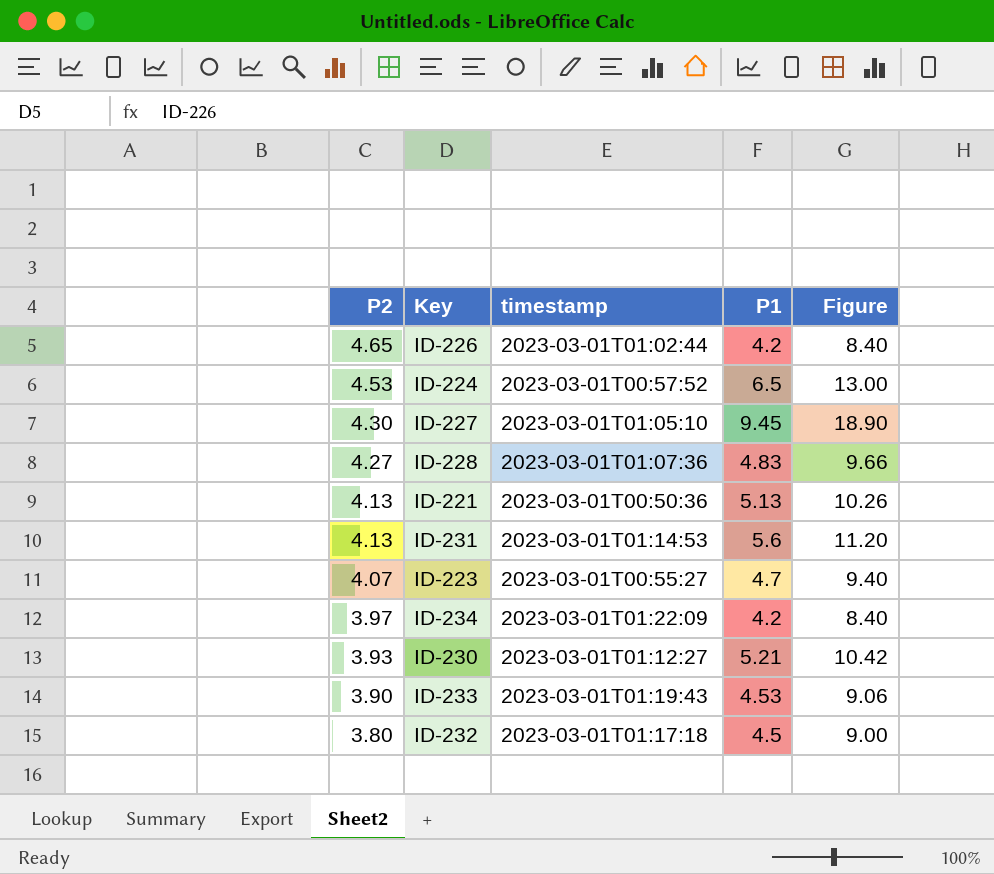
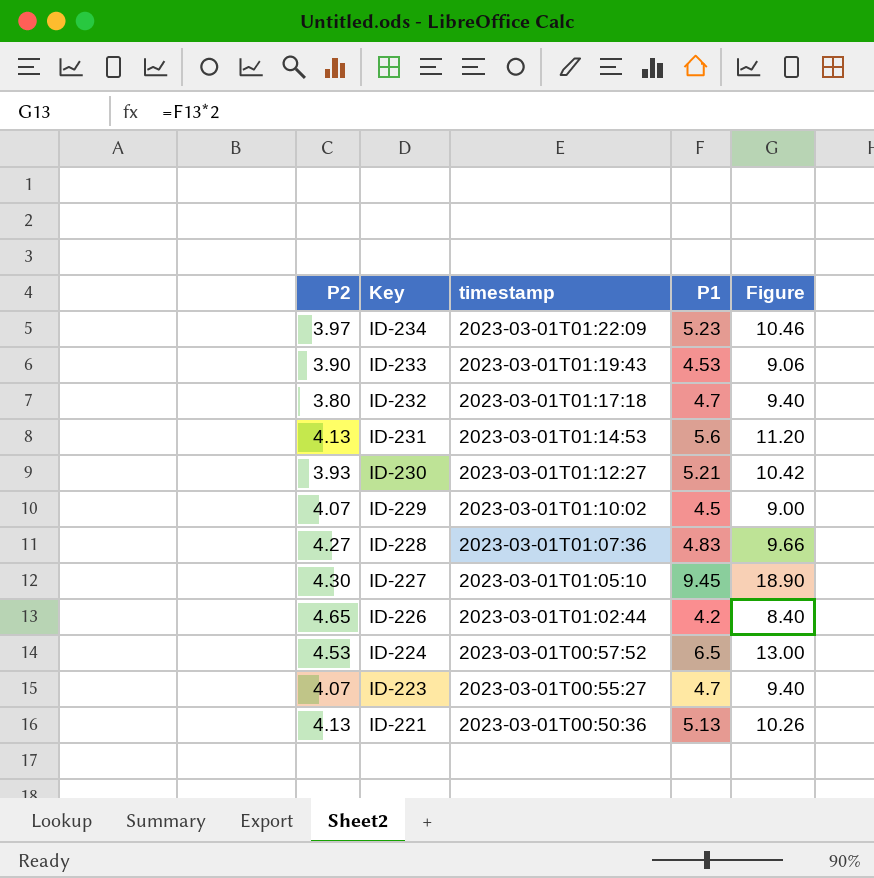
row order: P2 descending -> Key descending
ID-234 | P1: 4.2 -> 5.23
ID-234 | Figure: 8.40 -> 10.46
ID-232 | P1: 4.5 -> 4.7
ID-232 | Figure: 9.00 -> 9.40
row ID-229: none -> 4.07 | 2023-03-01T01:10:02 | 4.5 | 9.00

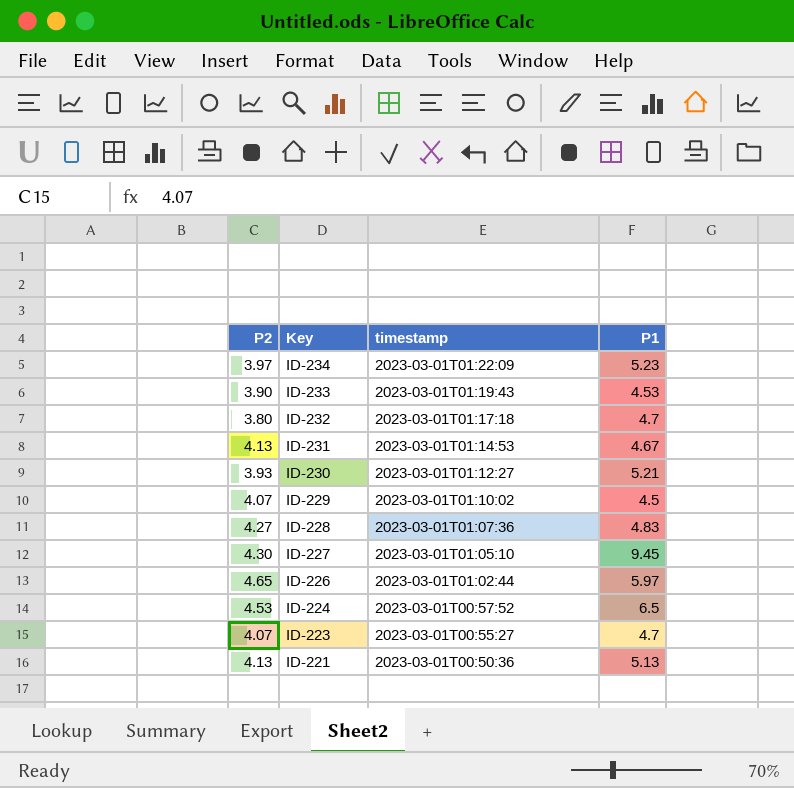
column Figure | formula: [P1] * 2 -> none
ID-231 | P1: 5.6 -> 4.67
ID-226 | P1: 4.2 -> 5.97

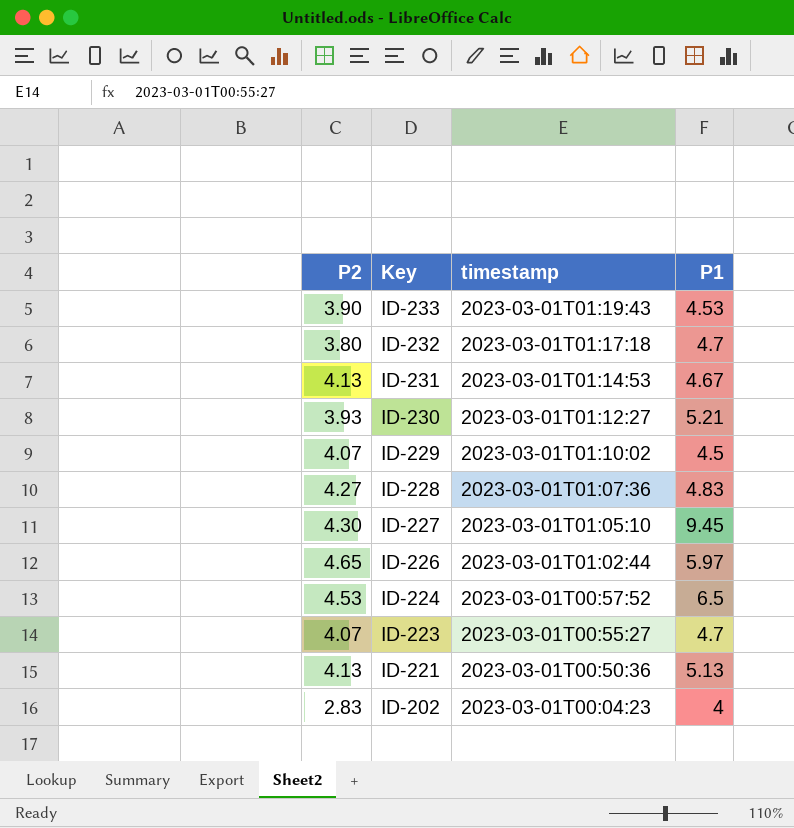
row ID-234: 3.97 | 2023-03-01T01:22:09 | 5.23 -> none
row ID-202: none -> 2.83 | 2023-03-01T00:04:23 | 4

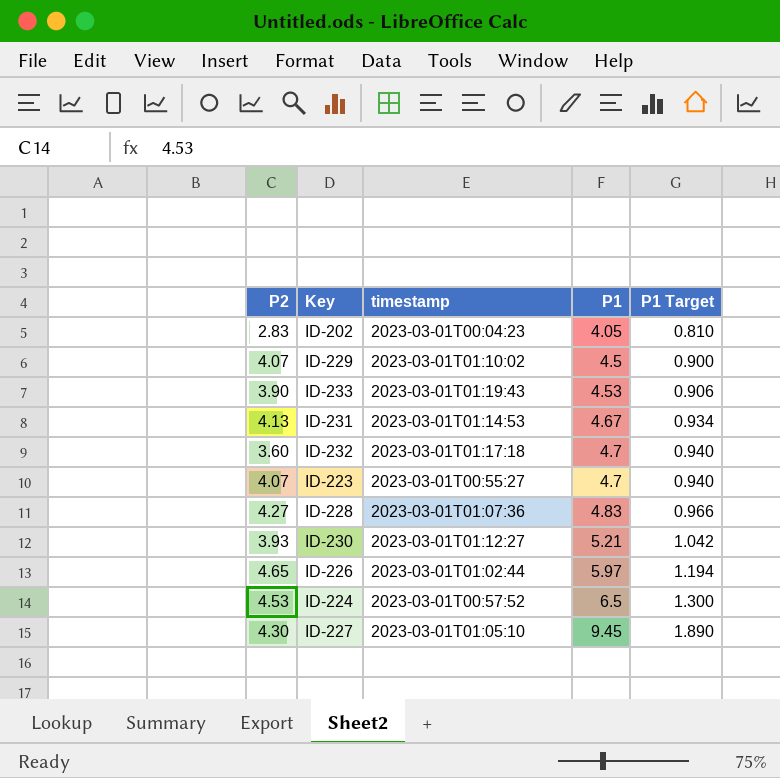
row order: Key descending -> P1 ascending
column P1 Target | formula: none -> [P1] * 0.2
row ID-221: 4.13 | 2023-03-01T00:50:36 | 5.13 -> none
ID-202 | P1: 4 -> 4.05
ID-232 | P2: 3.80 -> 3.60

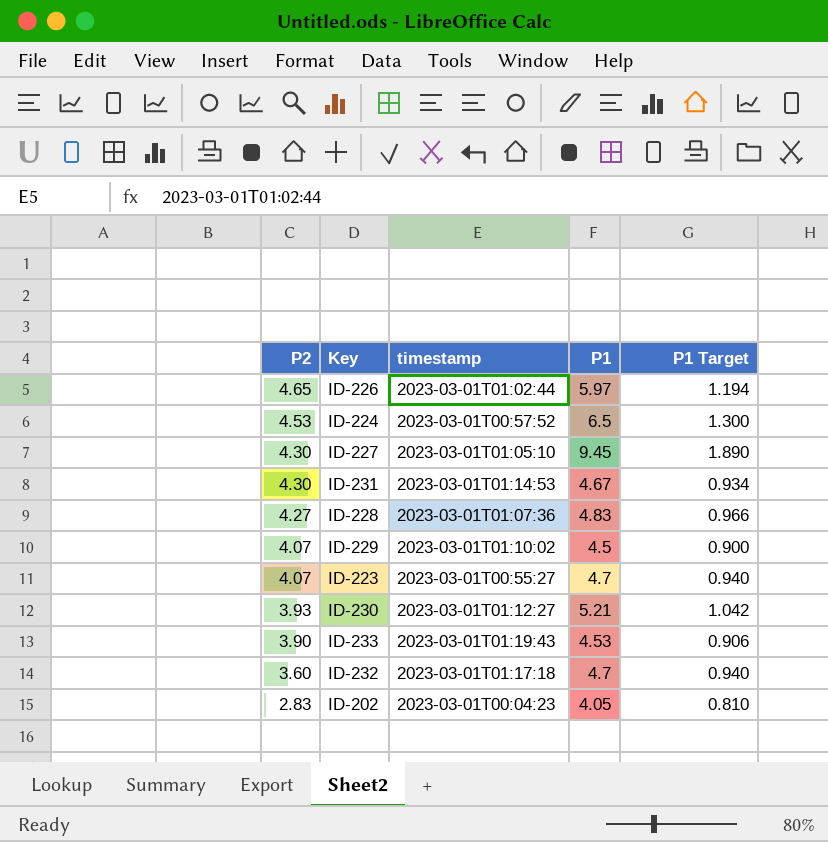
row order: P1 ascending -> P2 descending
ID-231 | P2: 4.13 -> 4.30

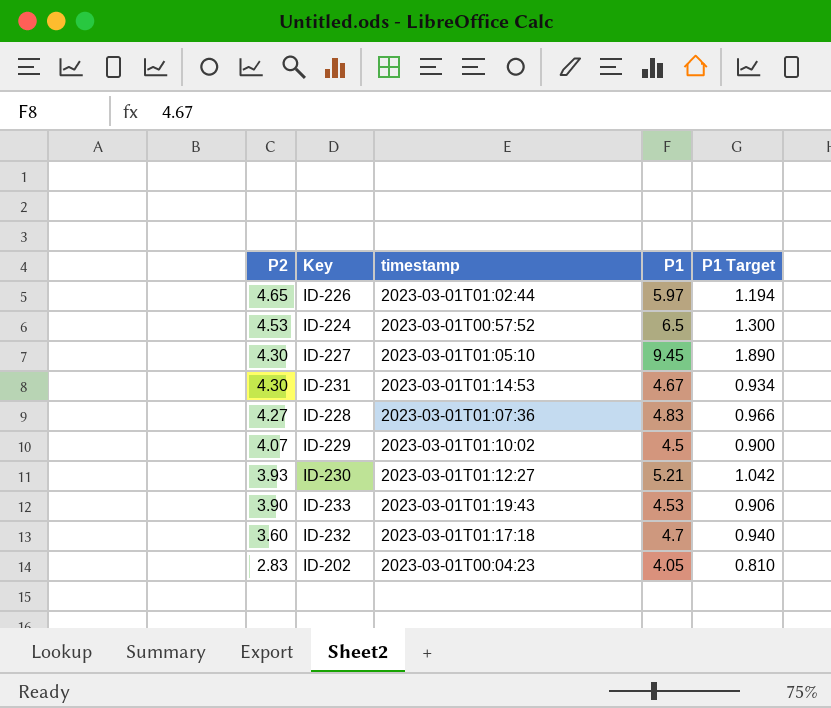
row ID-223: 4.07 | 2023-03-01T00:55:27 | 4.7 | 0.940 -> none

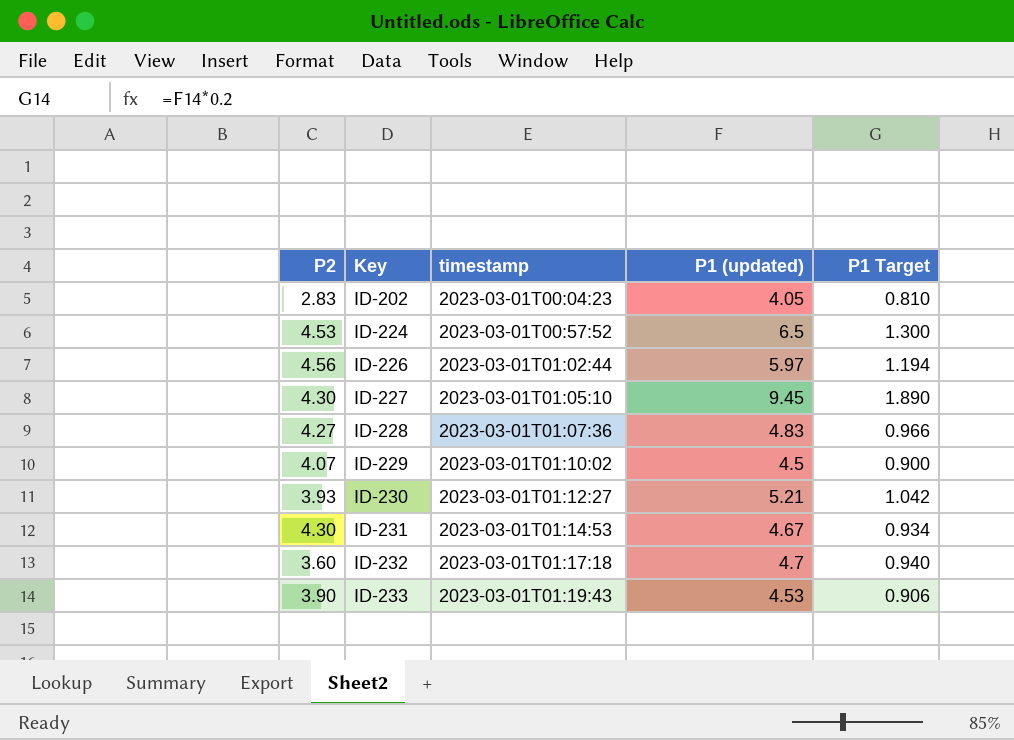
row order: P2 descending -> Key ascending
column name: P1 -> P1 (updated)
ID-226 | P2: 4.65 -> 4.56

